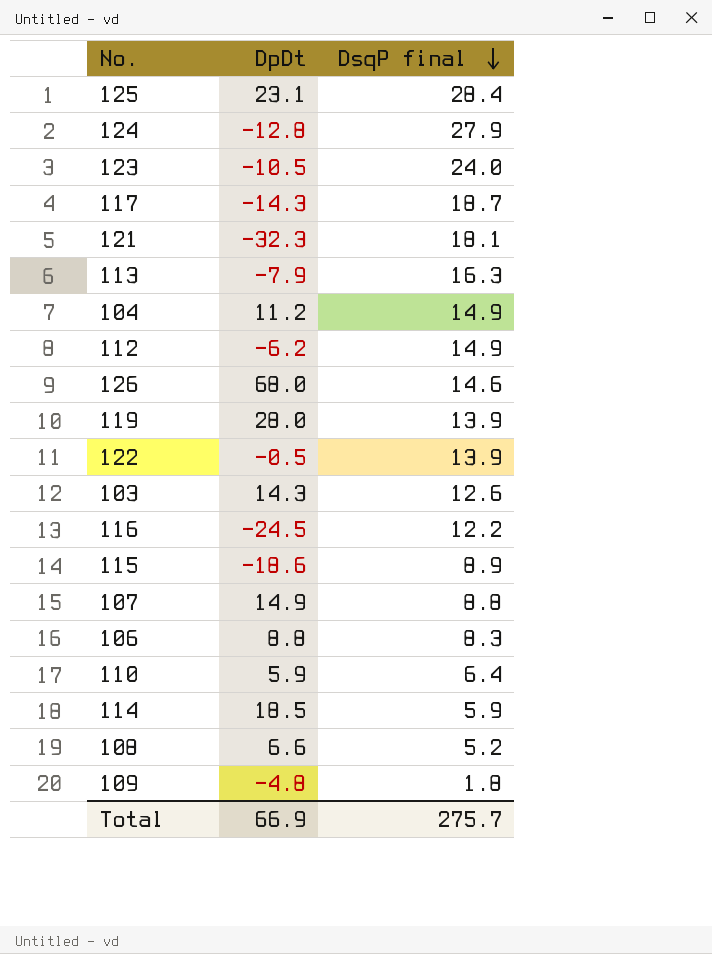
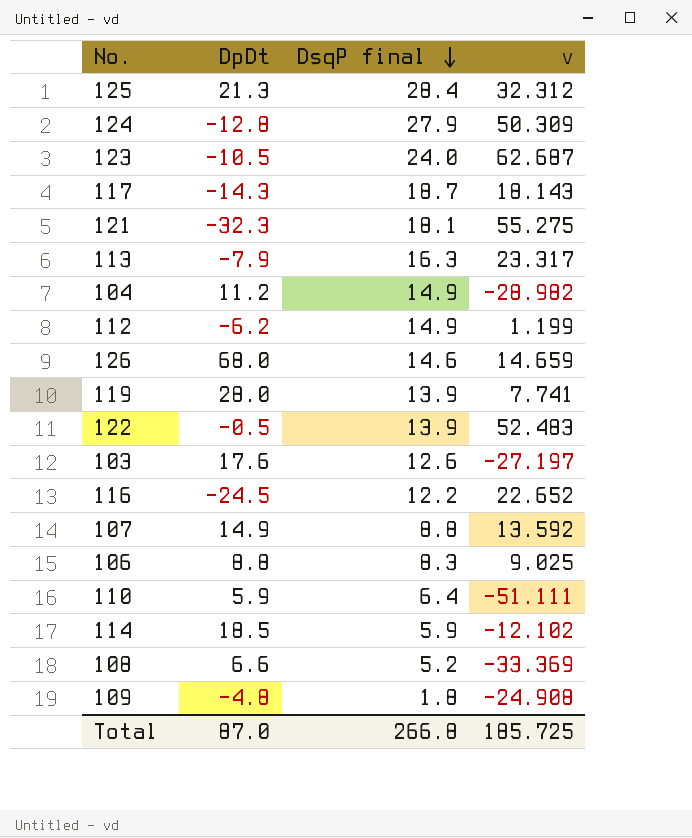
column v | position: none -> 4
row 115: -18.6 | 8.9 -> none
125 | DpDt: 23.1 -> 21.3
103 | DpDt: 14.3 -> 17.6
Total | DpDt: 66.9 -> 87.0
Total | DsqP final: 275.7 -> 266.8

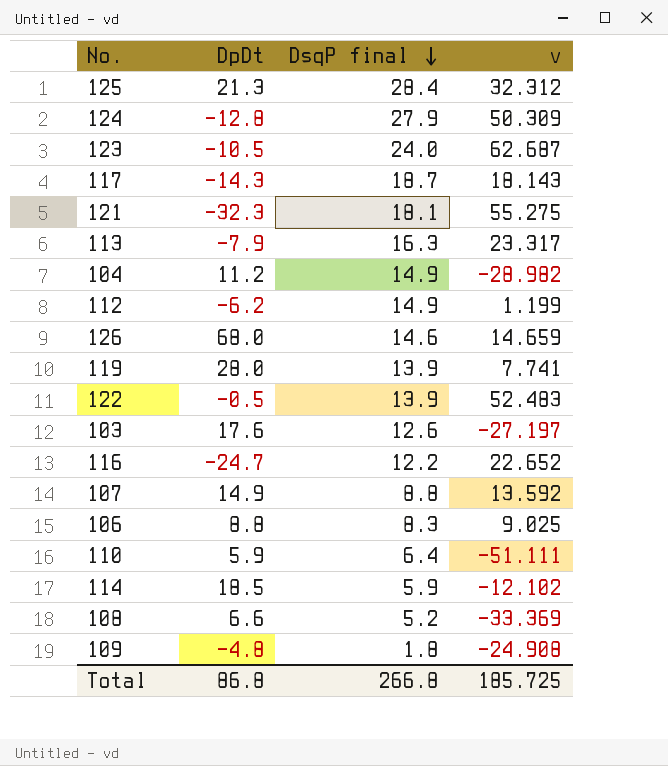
116 | DpDt: -24.5 -> -24.7
Total | DpDt: 87.0 -> 86.8

